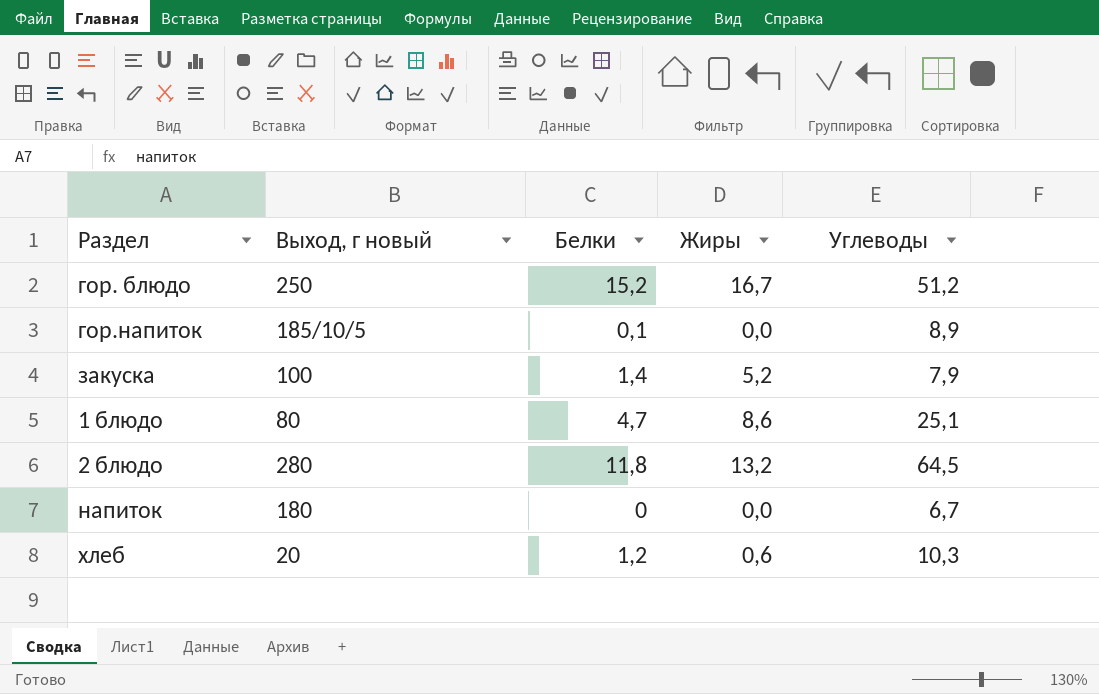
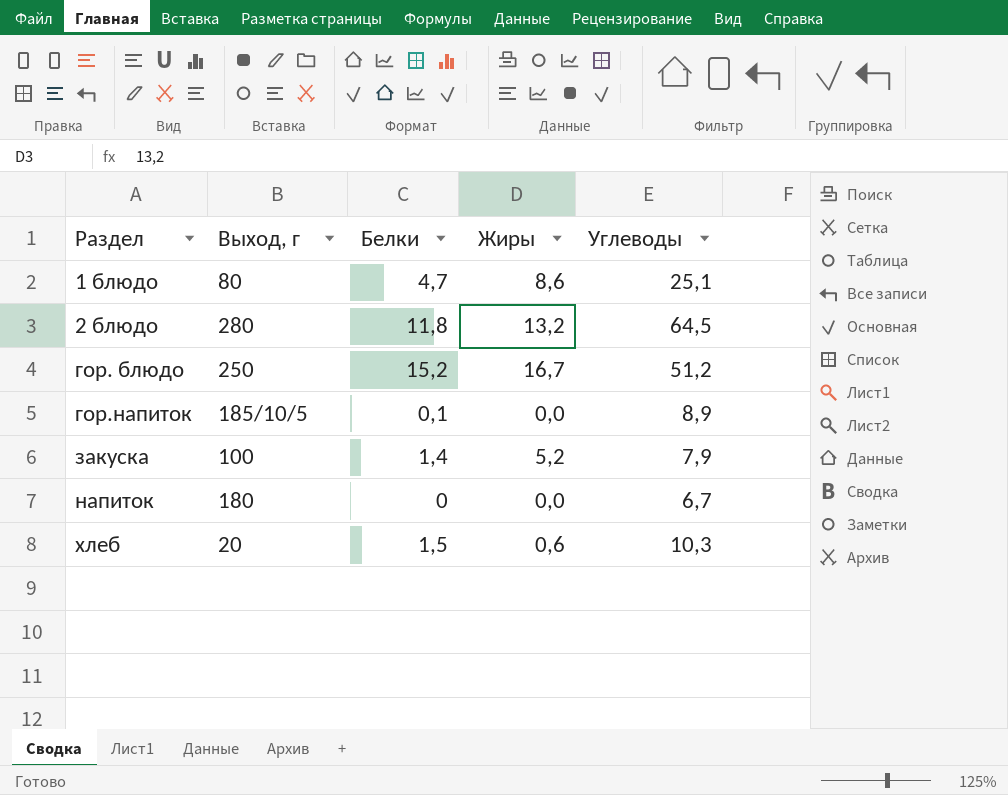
row order: none -> Раздел ascending
column name: Выход, г новый -> Выход, г
хлеб | Белки: 1,2 -> 1,5

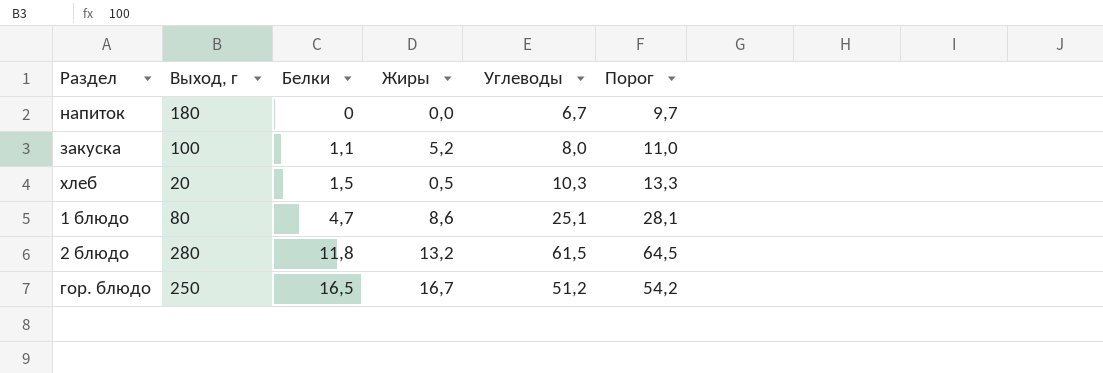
row order: Раздел ascending -> Белки ascending
column Порог | formula: none -> [Углеводы] + 3
row гор.напиток: 185/10/5 | 0,1 | 0,0 | 8,9 -> none
закуска | Белки: 1,4 -> 1,1
закуска | Углеводы: 7,9 -> 8,0
хлеб | Жиры: 0,6 -> 0,5
2 блюдо | Углеводы: 64,5 -> 61,5
гор. блюдо | Белки: 15,2 -> 16,5

